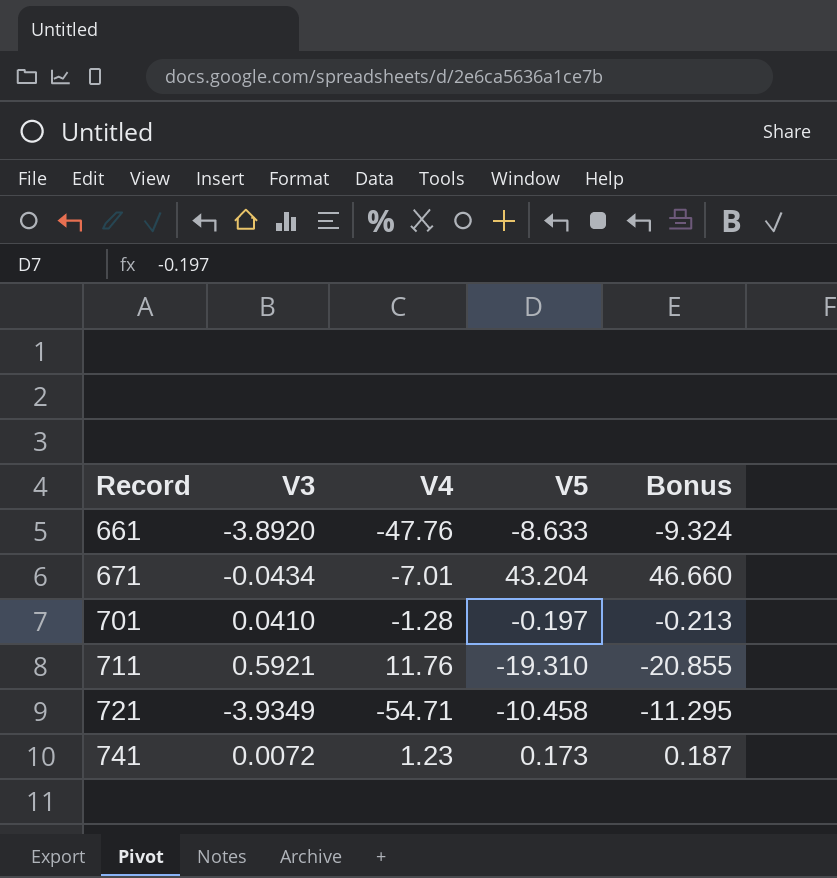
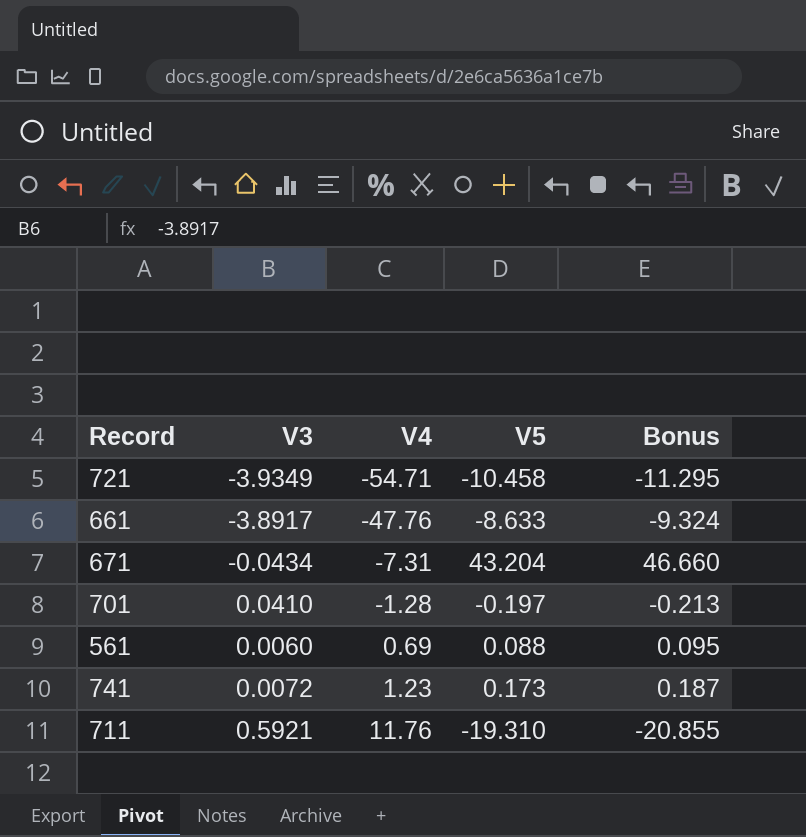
row order: Record ascending -> V4 ascending
661 | V3: -3.8920 -> -3.8917
671 | V4: -7.01 -> -7.31
row 561: none -> 0.0060 | 0.69 | 0.088 | 0.095

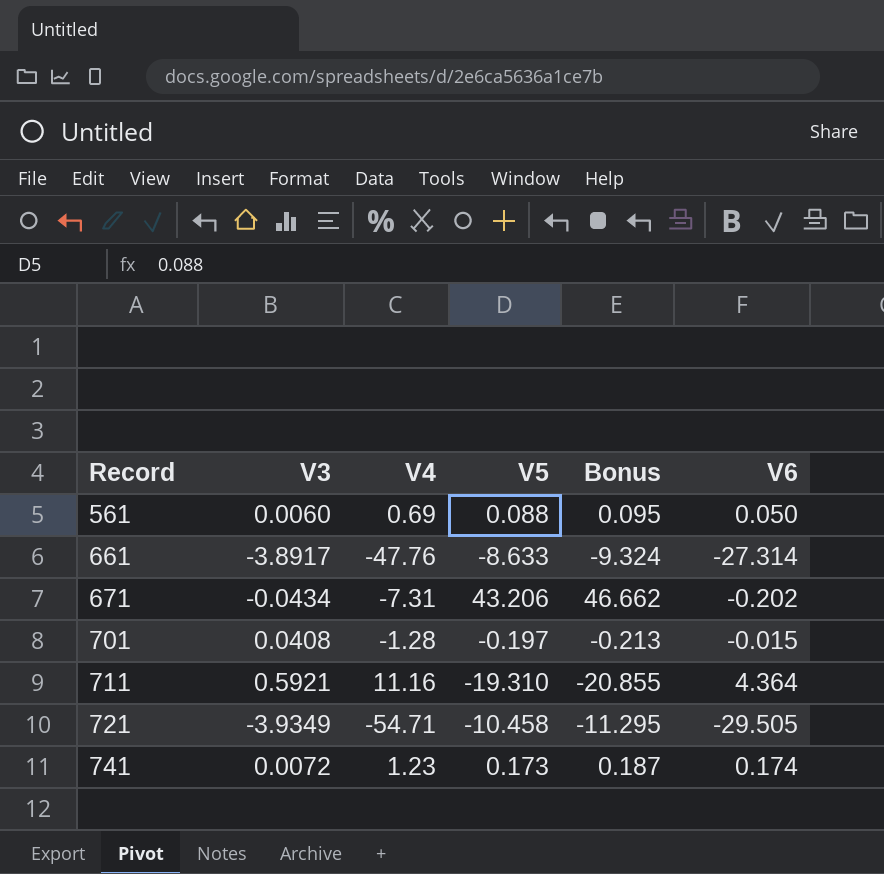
row order: V4 ascending -> Record ascending
column V6 | position: none -> 6
671 | V5: 43.204 -> 43.206
671 | Bonus: 46.660 -> 46.662
701 | V3: 0.0410 -> 0.0408
711 | V4: 11.76 -> 11.16

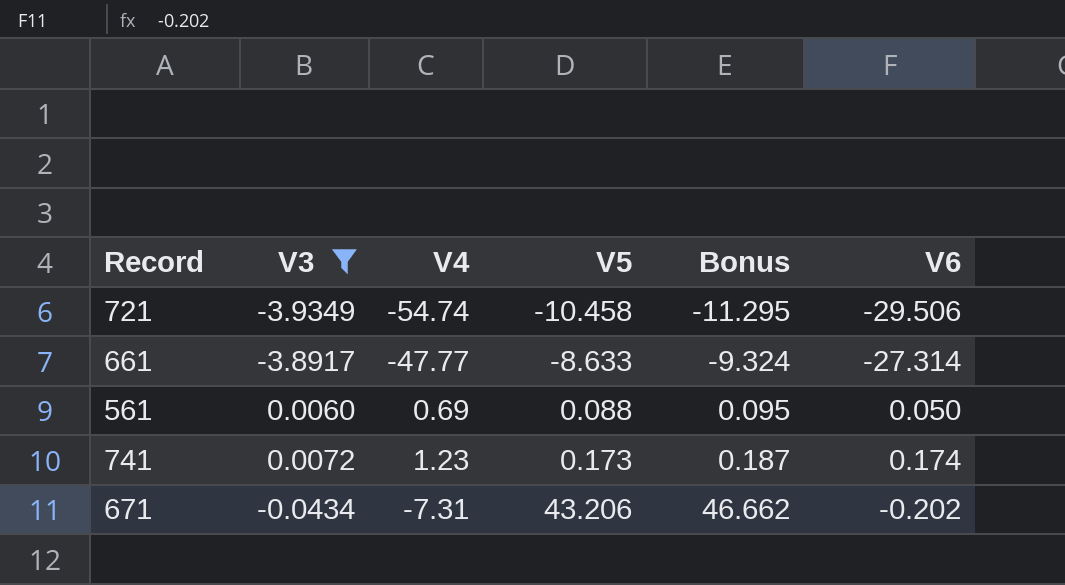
filter: none -> V3 <= 0.0072
row order: Record ascending -> V5 ascending
721 | V4: -54.71 -> -54.74
721 | V6: -29.505 -> -29.506
661 | V4: -47.76 -> -47.77

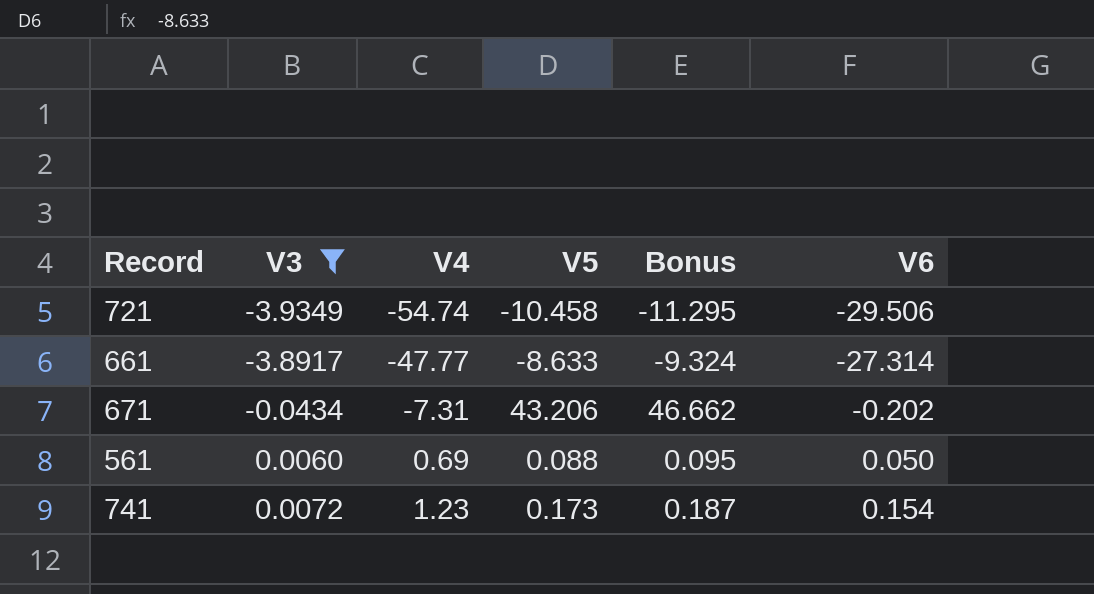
row order: V5 ascending -> V3 ascending
741 | V6: 0.174 -> 0.154

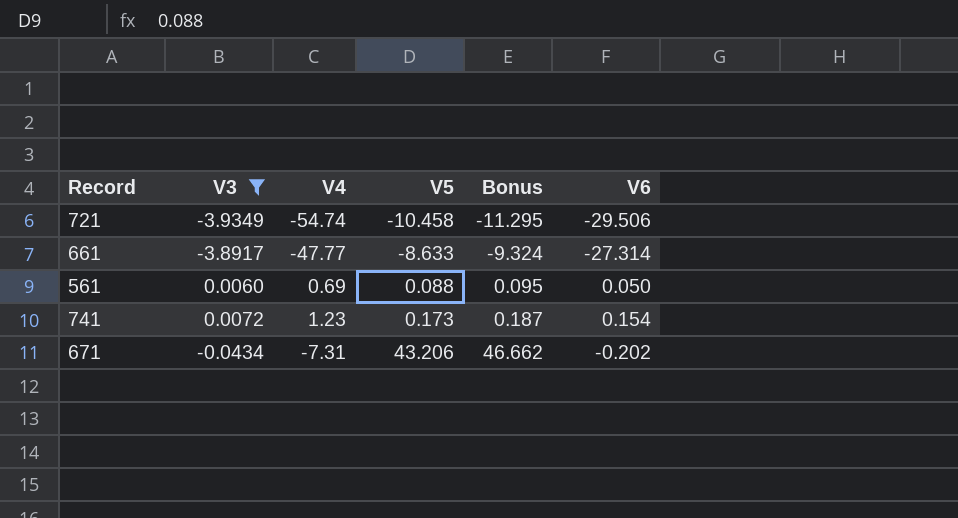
row order: V3 ascending -> V5 ascending

